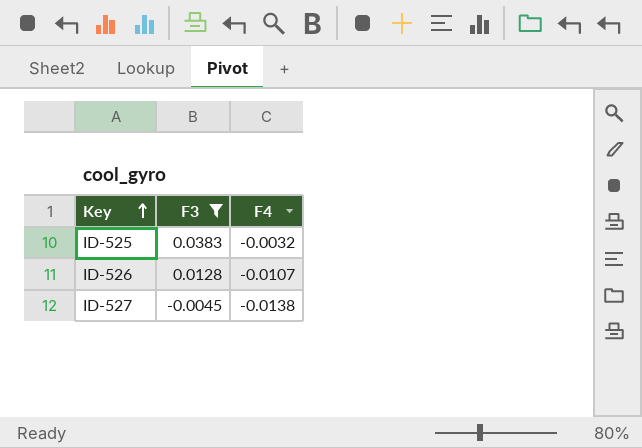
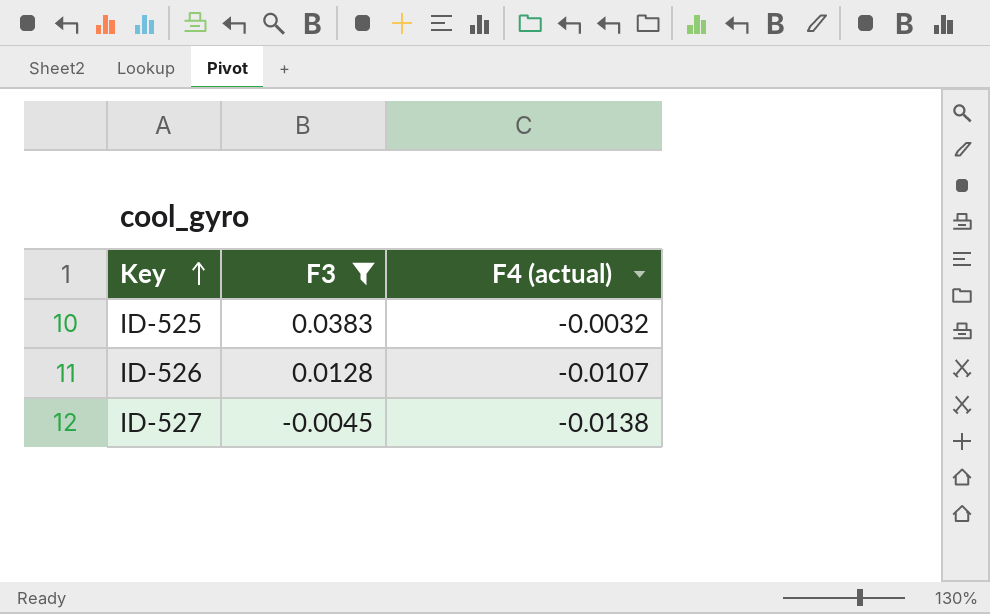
column name: F4 -> F4 (actual)

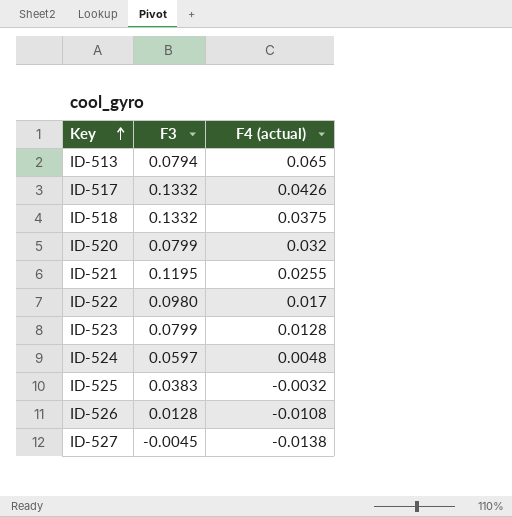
filter: F3 <= 0.0383 -> none
ID-526 | F4 (actual): -0.0107 -> -0.0108

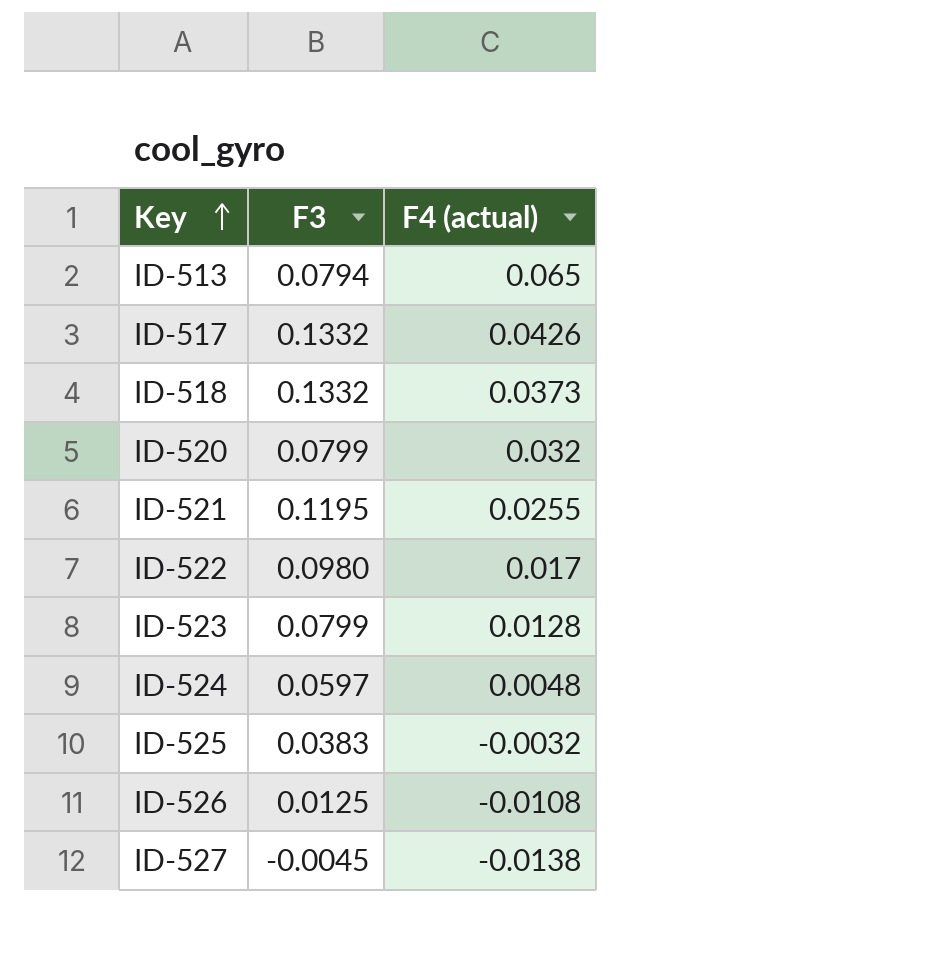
ID-518 | F4 (actual): 0.0375 -> 0.0373
ID-526 | F3: 0.0128 -> 0.0125

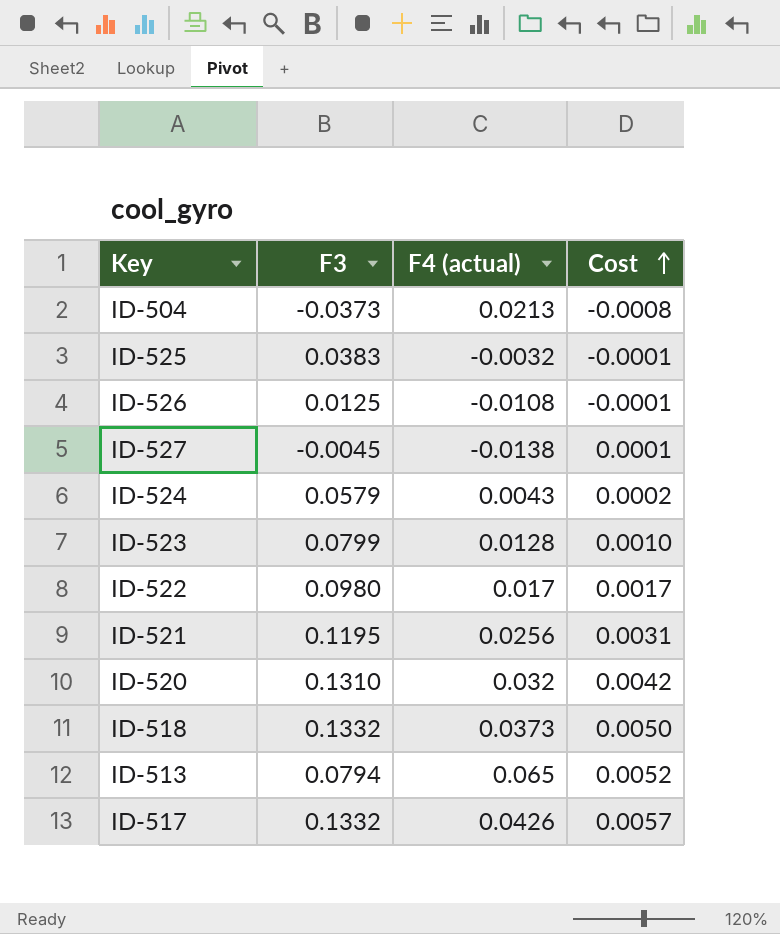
row order: Key ascending -> Cost ascending
column Cost | formula: none -> [F3] * [F4 (actual)]
row ID-504: none -> -0.0373 | 0.0213 | -0.0008
ID-524 | F3: 0.0597 -> 0.0579
ID-524 | F4 (actual): 0.0048 -> 0.0043
ID-521 | F4 (actual): 0.0255 -> 0.0256
ID-520 | F3: 0.0799 -> 0.1310

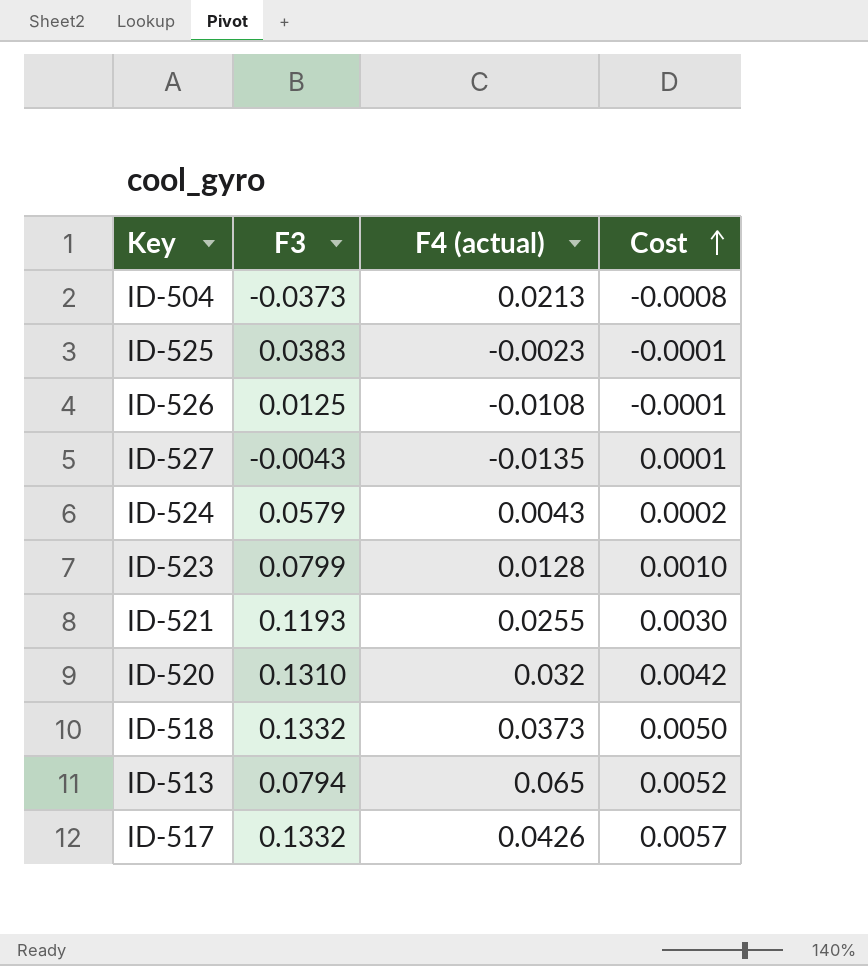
row ID-522: 0.0980 | 0.017 | 0.0017 -> none
ID-525 | F4 (actual): -0.0032 -> -0.0023
ID-527 | F3: -0.0045 -> -0.0043
ID-527 | F4 (actual): -0.0138 -> -0.0135
ID-521 | F3: 0.1195 -> 0.1193
ID-521 | F4 (actual): 0.0256 -> 0.0255
ID-521 | Cost: 0.0031 -> 0.0030

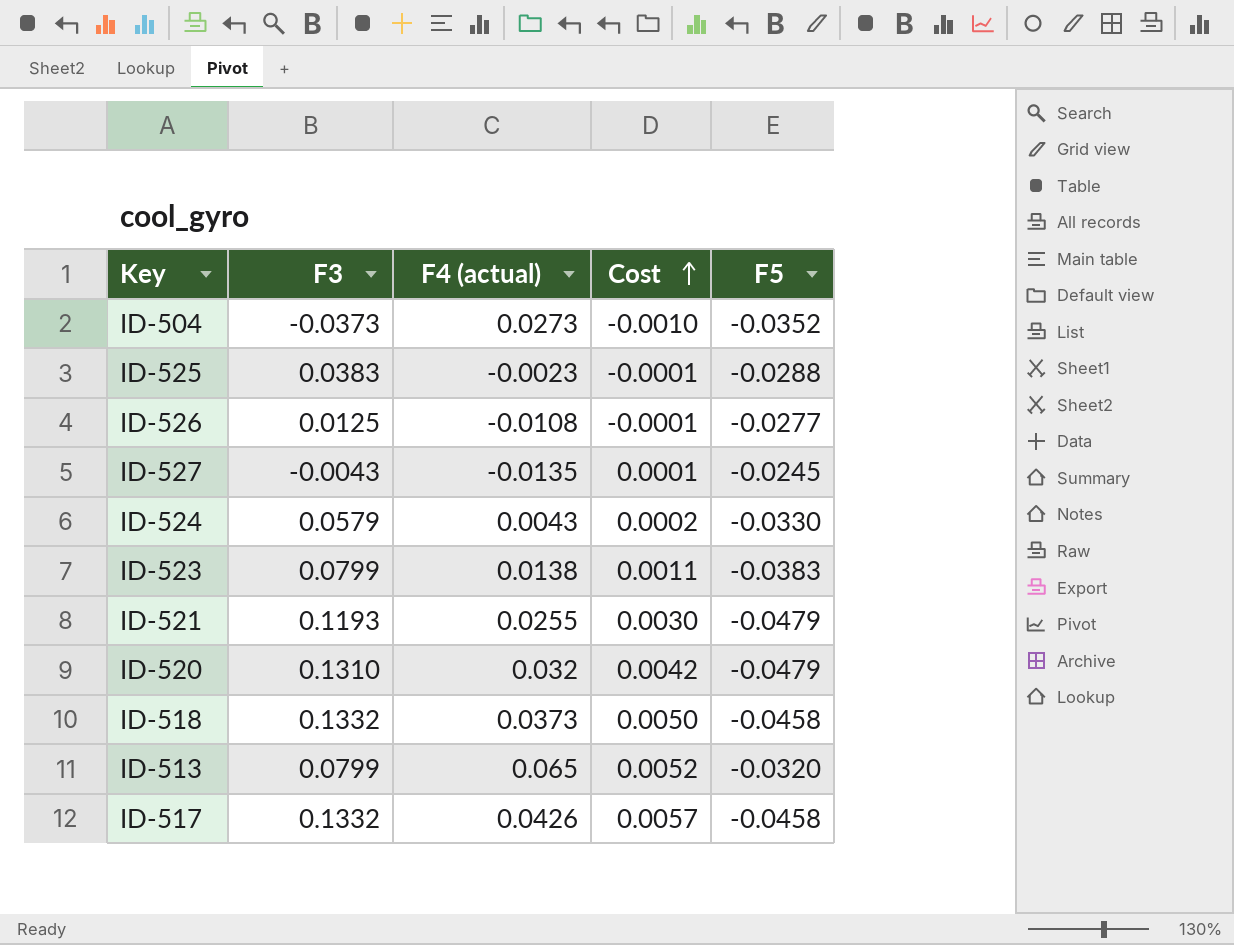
column F5 | position: none -> 5
ID-504 | F4 (actual): 0.0213 -> 0.0273
ID-504 | Cost: -0.0008 -> -0.0010
ID-523 | F4 (actual): 0.0128 -> 0.0138
ID-523 | Cost: 0.0010 -> 0.0011
ID-513 | F3: 0.0794 -> 0.0799

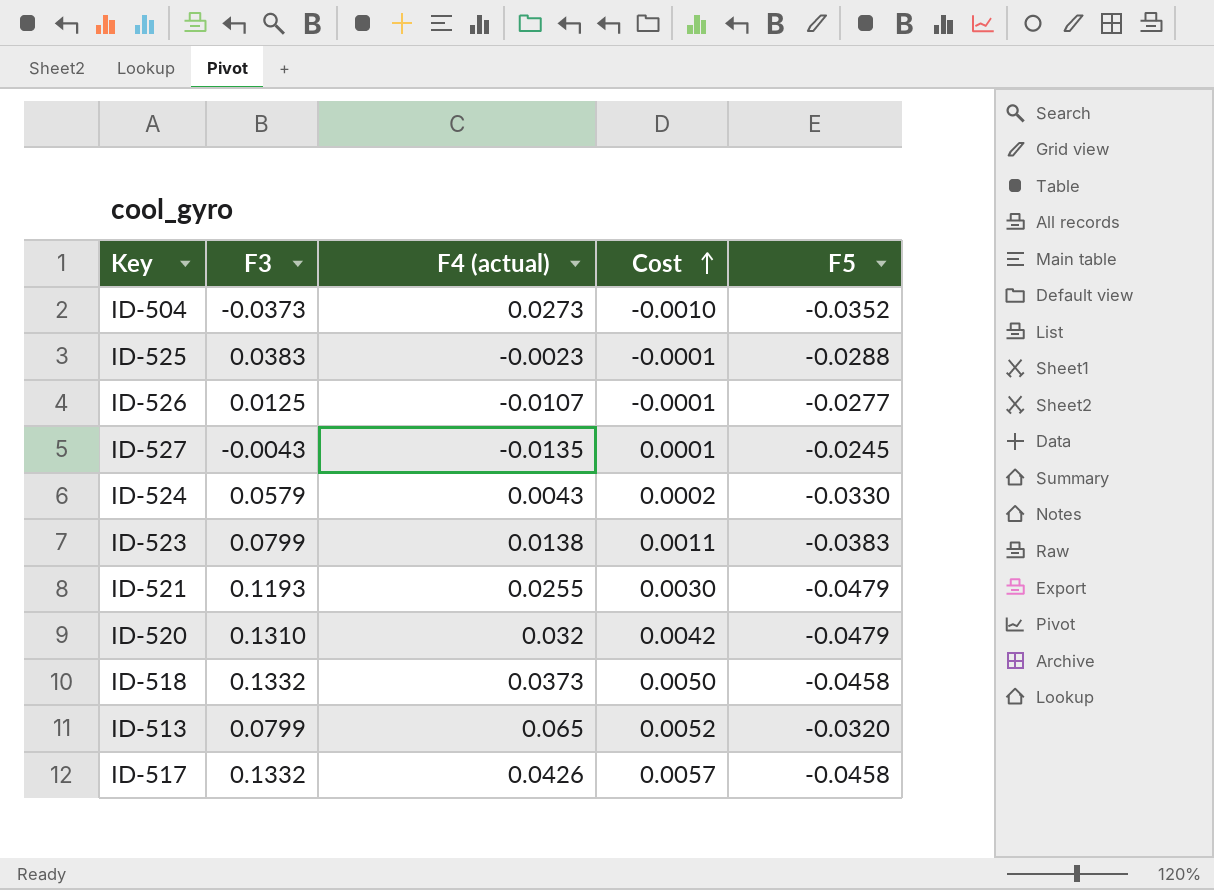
ID-526 | F4 (actual): -0.0108 -> -0.0107

